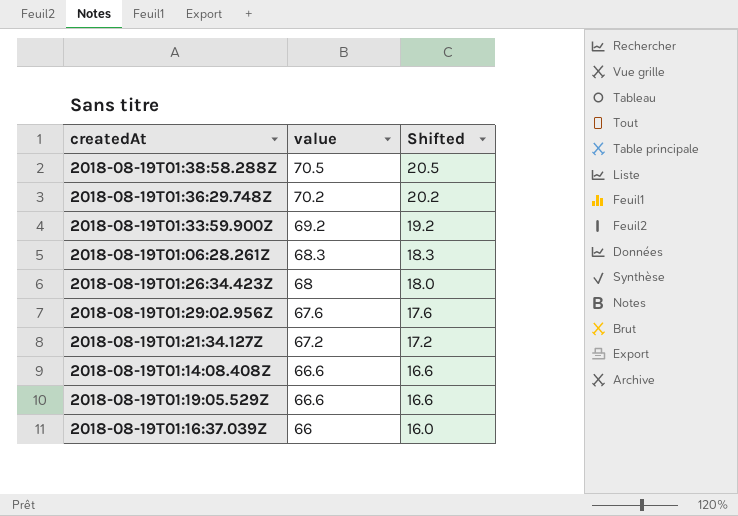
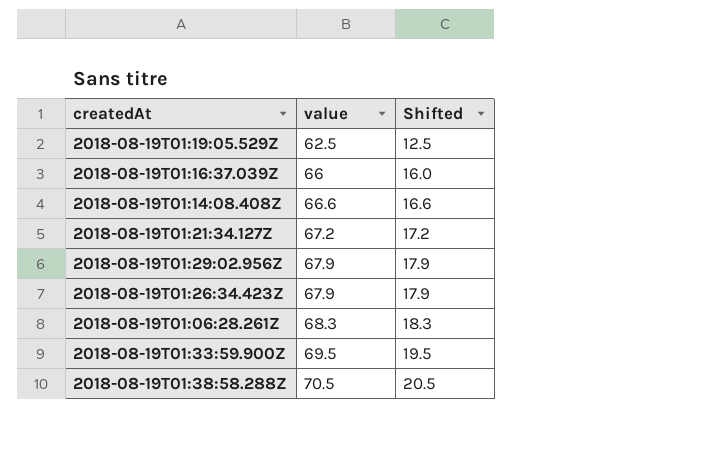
row order: value descending -> value ascending
row 2018-08-19T01:36:29.748Z: 70.2 | 20.2 -> none
2018-08-19T01:19:05.529Z | value: 66.6 -> 62.5
2018-08-19T01:19:05.529Z | Shifted: 16.6 -> 12.5
2018-08-19T01:29:02.956Z | value: 67.6 -> 67.9
2018-08-19T01:29:02.956Z | Shifted: 17.6 -> 17.9
2018-08-19T01:26:34.423Z | value: 68 -> 67.9
2018-08-19T01:26:34.423Z | Shifted: 18.0 -> 17.9
2018-08-19T01:33:59.900Z | value: 69.2 -> 69.5
2018-08-19T01:33:59.900Z | Shifted: 19.2 -> 19.5

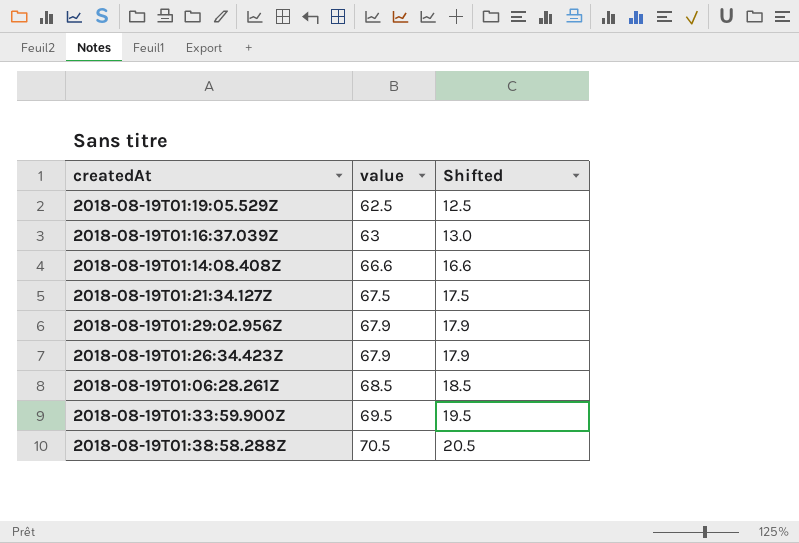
2018-08-19T01:16:37.039Z | value: 66 -> 63
2018-08-19T01:16:37.039Z | Shifted: 16.0 -> 13.0
2018-08-19T01:21:34.127Z | value: 67.2 -> 67.5
2018-08-19T01:21:34.127Z | Shifted: 17.2 -> 17.5
2018-08-19T01:06:28.261Z | value: 68.3 -> 68.5
2018-08-19T01:06:28.261Z | Shifted: 18.3 -> 18.5

